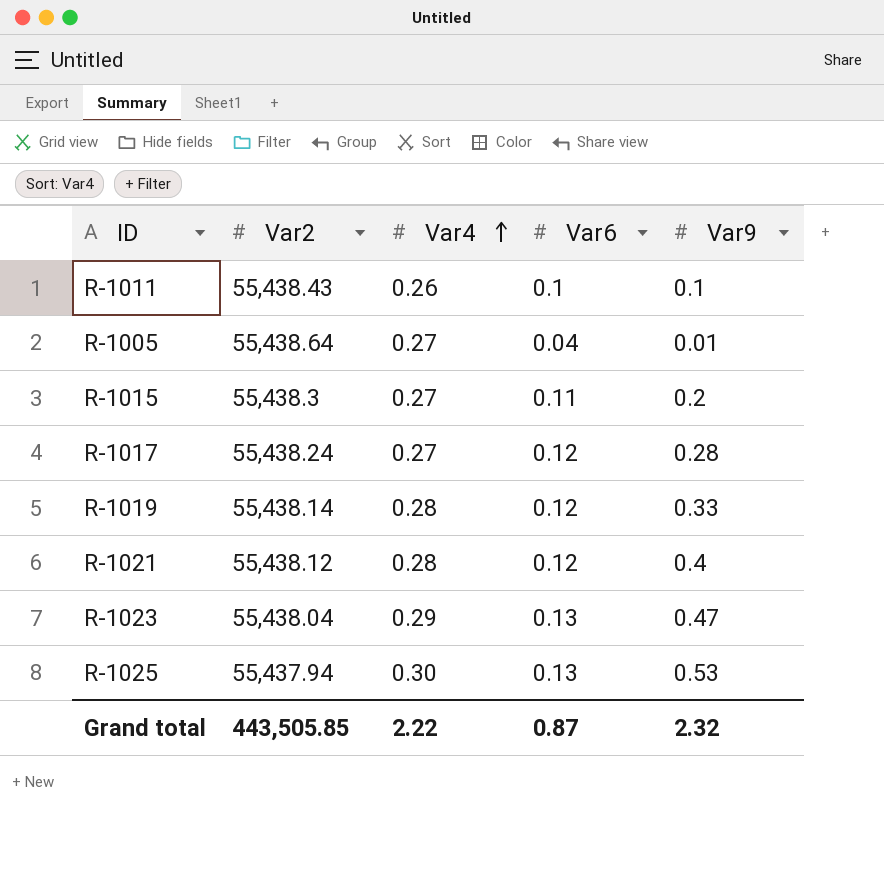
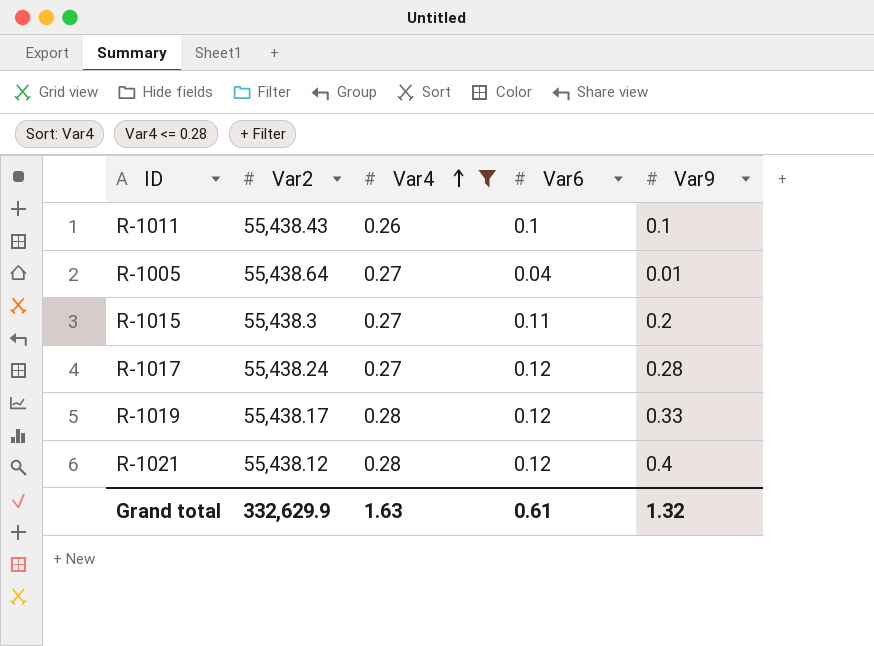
filter: none -> Var4 <= 0.28
R-1019 | Var2: 55,438.14 -> 55,438.17
Grand total | Var2: 443,505.85 -> 332,629.9
Grand total | Var4: 2.22 -> 1.63
Grand total | Var6: 0.87 -> 0.61
Grand total | Var9: 2.32 -> 1.32

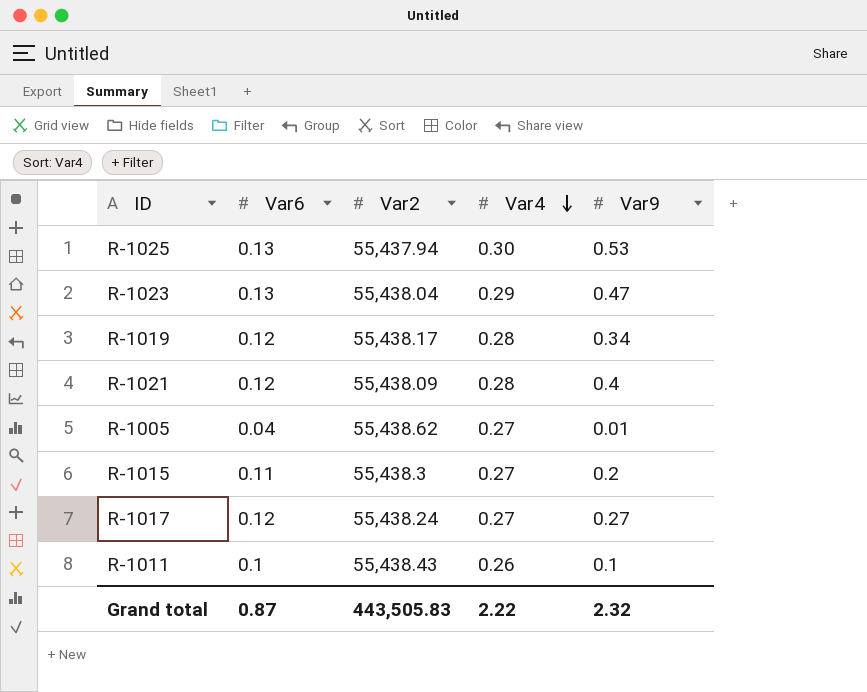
filter: Var4 <= 0.28 -> none
row order: Var4 ascending -> Var4 descending
column Var6 | position: 4 -> 2
R-1019 | Var9: 0.33 -> 0.34
R-1021 | Var2: 55,438.12 -> 55,438.09
R-1005 | Var2: 55,438.64 -> 55,438.62
R-1017 | Var9: 0.28 -> 0.27
Grand total | Var6: 0.61 -> 0.87
Grand total | Var2: 332,629.9 -> 443,505.83
Grand total | Var4: 1.63 -> 2.22
Grand total | Var9: 1.32 -> 2.32

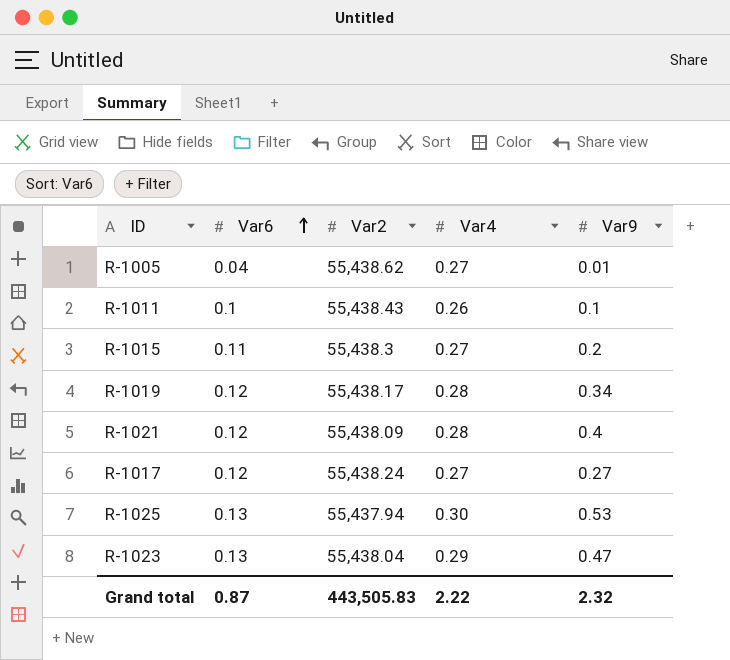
row order: Var4 descending -> Var6 ascending

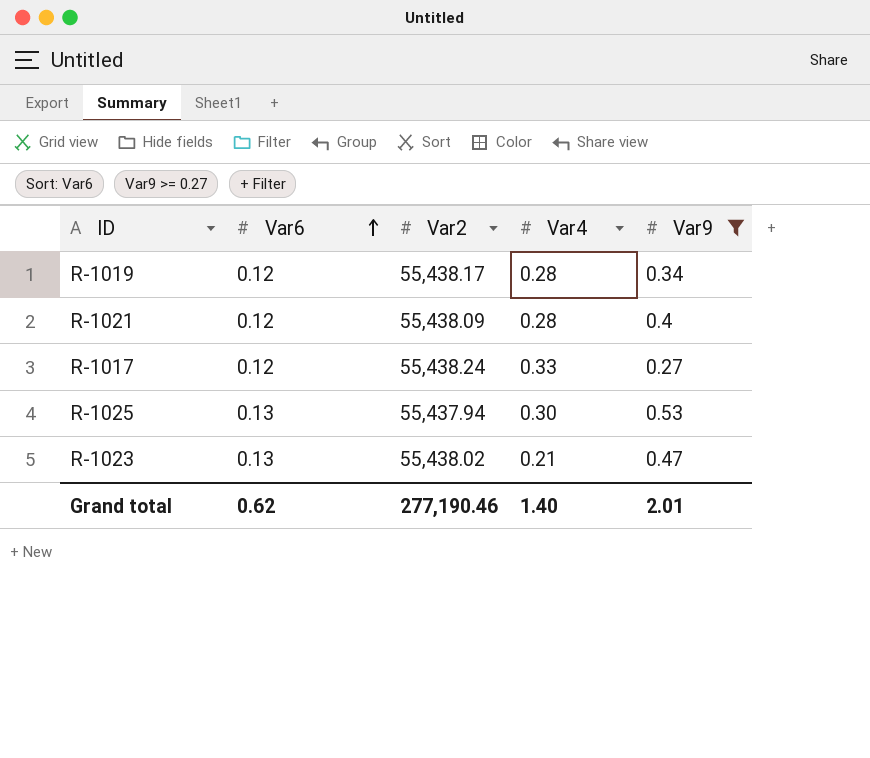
filter: none -> Var9 >= 0.27
R-1017 | Var4: 0.27 -> 0.33
R-1023 | Var2: 55,438.04 -> 55,438.02
R-1023 | Var4: 0.29 -> 0.21
Grand total | Var6: 0.87 -> 0.62
Grand total | Var2: 443,505.83 -> 277,190.46
Grand total | Var4: 2.22 -> 1.40
Grand total | Var9: 2.32 -> 2.01

